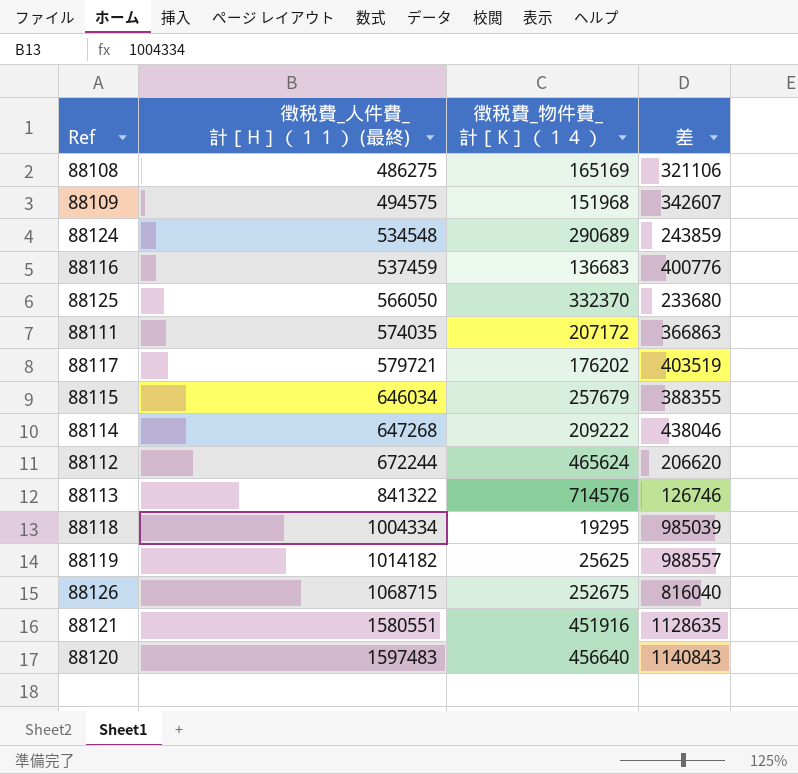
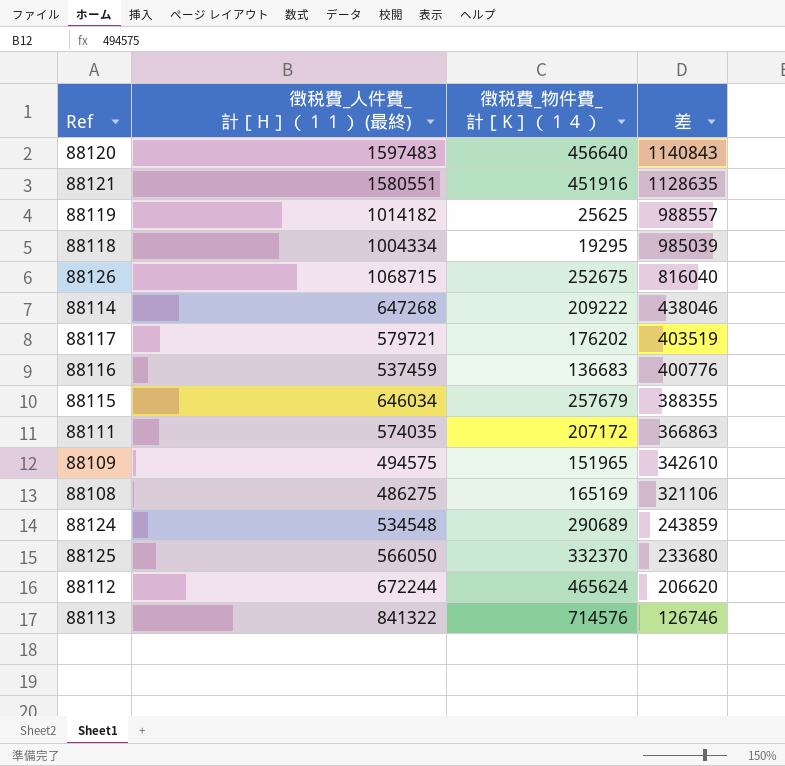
row order: 徴税費_人件費_計［H］（１１） (最終) ascending -> 差 descending
88109 | 徴税費_物件費_計［K］（１４）: 151968 -> 151965
88109 | 差: 342607 -> 342610

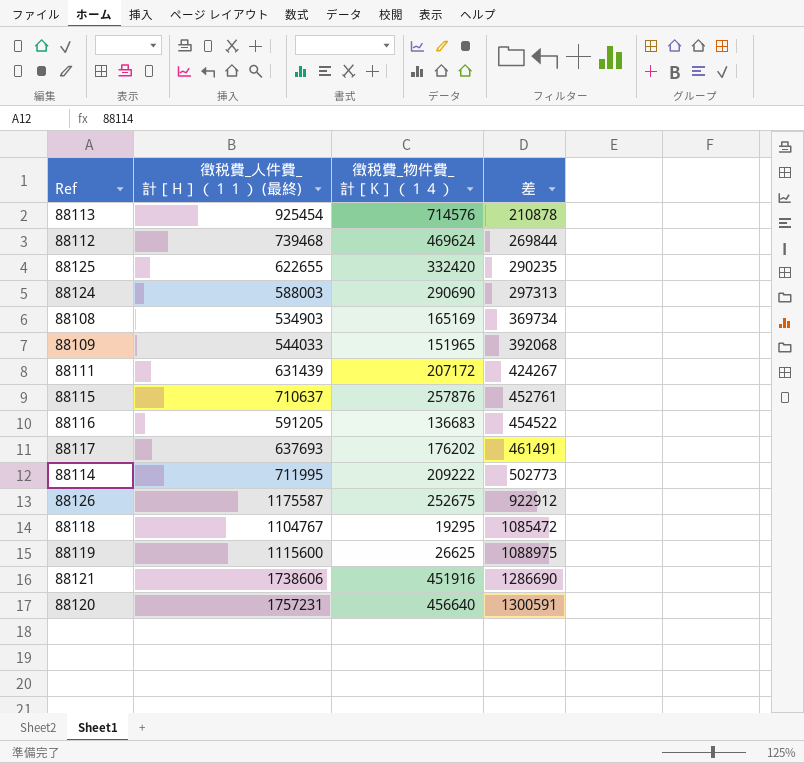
row order: 差 descending -> 差 ascending
88113 | 徴税費_人件費_計［H］（１１） (最終): 841322 -> 925454
88113 | 差: 126746 -> 210878
88112 | 徴税費_人件費_計［H］（１１） (最終): 672244 -> 739468
88112 | 徴税費_物件費_計［K］（１４）: 465624 -> 469624
88112 | 差: 206620 -> 269844
88125 | 徴税費_人件費_計［H］（１１） (最終): 566050 -> 622655
88125 | 徴税費_物件費_計［K］（１４）: 332370 -> 332420
88125 | 差: 233680 -> 290235
88124 | 徴税費_人件費_計［H］（１１） (最終): 534548 -> 588003
88124 | 徴税費_物件費_計［K］（１４）: 290689 -> 290690
88124 | 差: 243859 -> 297313
88108 | 徴税費_人件費_計［H］（１１） (最終): 486275 -> 534903
88108 | 差: 321106 -> 369734
88109 | 徴税費_人件費_計［H］（１１） (最終): 494575 -> 544033
88109 | 差: 342610 -> 392068
88111 | 徴税費_人件費_計［H］（１１） (最終): 574035 -> 631439
88111 | 差: 366863 -> 424267
88115 | 徴税費_人件費_計［H］（１１） (最終): 646034 -> 710637
88115 | 徴税費_物件費_計［K］（１４）: 257679 -> 257876
88115 | 差: 388355 -> 452761
88116 | 徴税費_人件費_計［H］（１１） (最終): 537459 -> 591205
88116 | 差: 400776 -> 454522
88117 | 徴税費_人件費_計［H］（１１） (最終): 579721 -> 637693
88117 | 差: 403519 -> 461491
88114 | 徴税費_人件費_計［H］（１１） (最終): 647268 -> 711995
88114 | 差: 438046 -> 502773
88126 | 徴税費_人件費_計［H］（１１） (最終): 1068715 -> 1175587
88126 | 差: 816040 -> 922912
88118 | 徴税費_人件費_計［H］（１１） (最終): 1004334 -> 1104767
88118 | 差: 985039 -> 1085472
88119 | 徴税費_人件費_計［H］（１１） (最終): 1014182 -> 1115600
88119 | 徴税費_物件費_計［K］（１４）: 25625 -> 26625
88119 | 差: 988557 -> 1088975
88121 | 徴税費_人件費_計［H］（１１） (最終): 1580551 -> 1738606
88121 | 差: 1128635 -> 1286690
88120 | 徴税費_人件費_計［H］（１１） (最終): 1597483 -> 1757231
88120 | 差: 1140843 -> 1300591

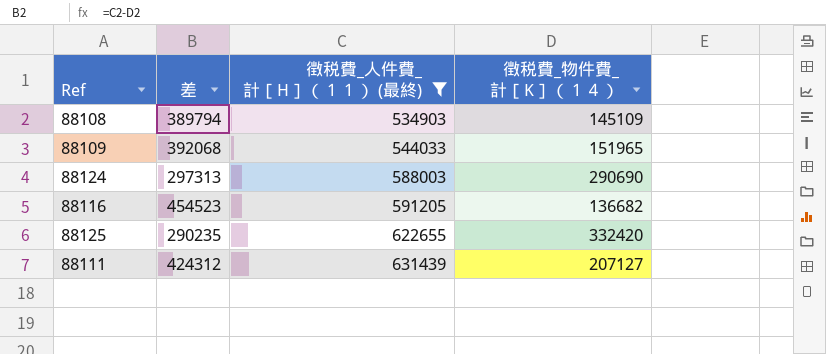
filter: none -> 徴税費_人件費_計［H］（１１） (最終) <= 631439
row order: 差 ascending -> 徴税費_人件費_計［H］（１１） (最終) ascending
column 差 | position: 4 -> 2
88108 | 差: 369734 -> 389794
88108 | 徴税費_物件費_計［K］（１４）: 165169 -> 145109
88116 | 差: 454522 -> 454523
88116 | 徴税費_物件費_計［K］（１４）: 136683 -> 136682
88111 | 差: 424267 -> 424312
88111 | 徴税費_物件費_計［K］（１４）: 207172 -> 207127

